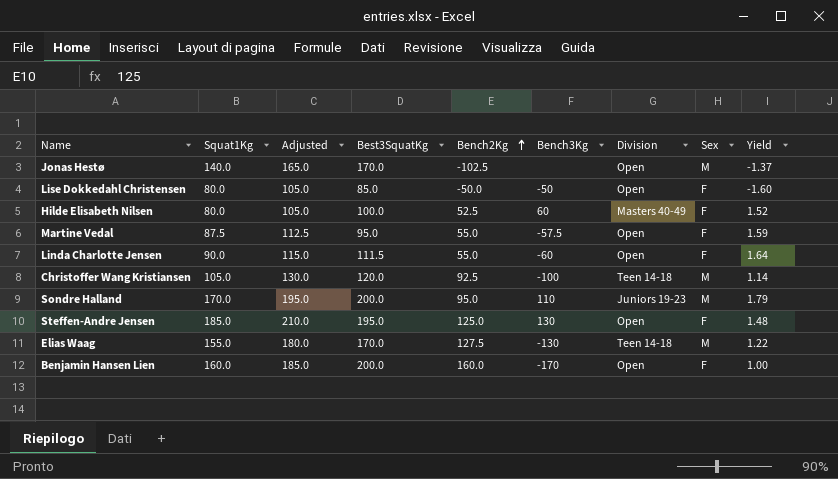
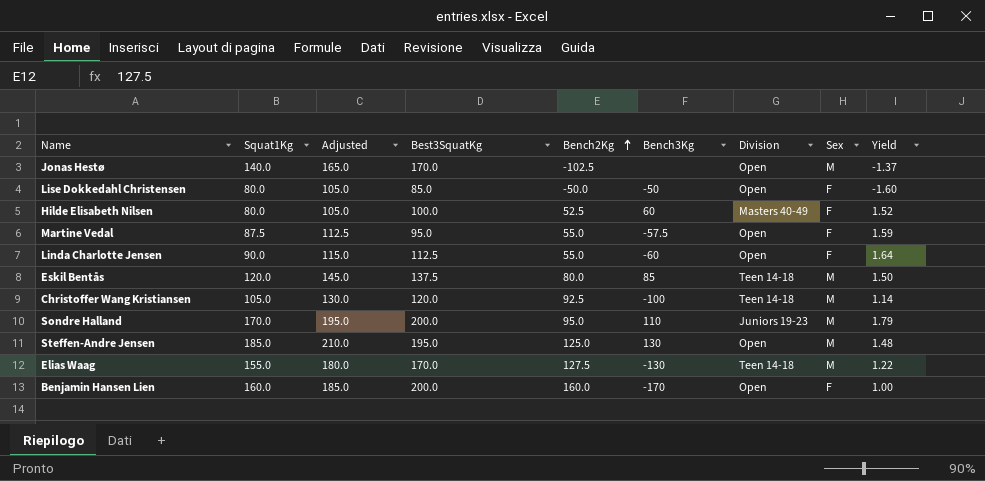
Linda Charlotte Jensen | Best3SquatKg: 111.5 -> 112.5
row Eskil Bentås: none -> 120.0 | 145.0 | 137.5 | 80.0 | 85 | Teen 14-18 | M | 1.50
Steffen-Andre Jensen | Sex: F -> M

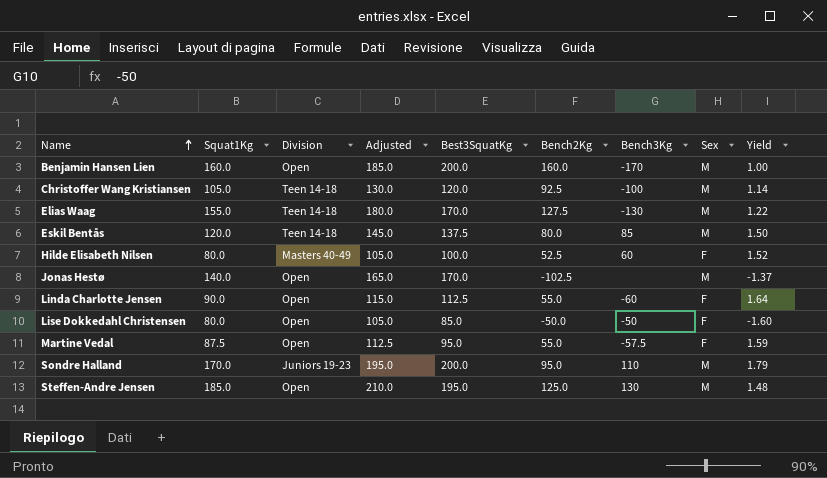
row order: Bench2Kg ascending -> Name ascending
column Division | position: 7 -> 3
Benjamin Hansen Lien | Sex: F -> M

